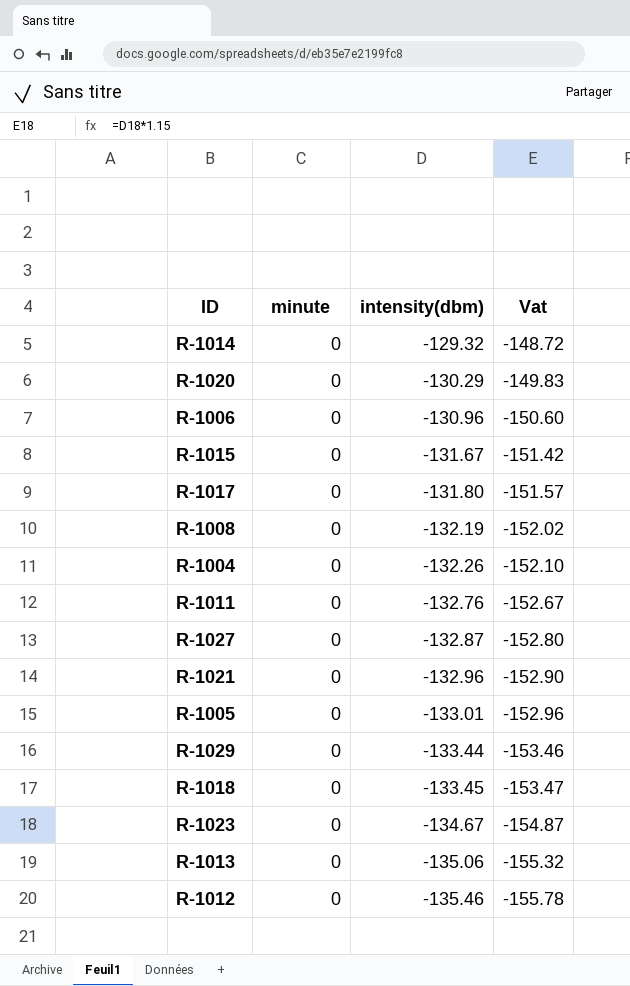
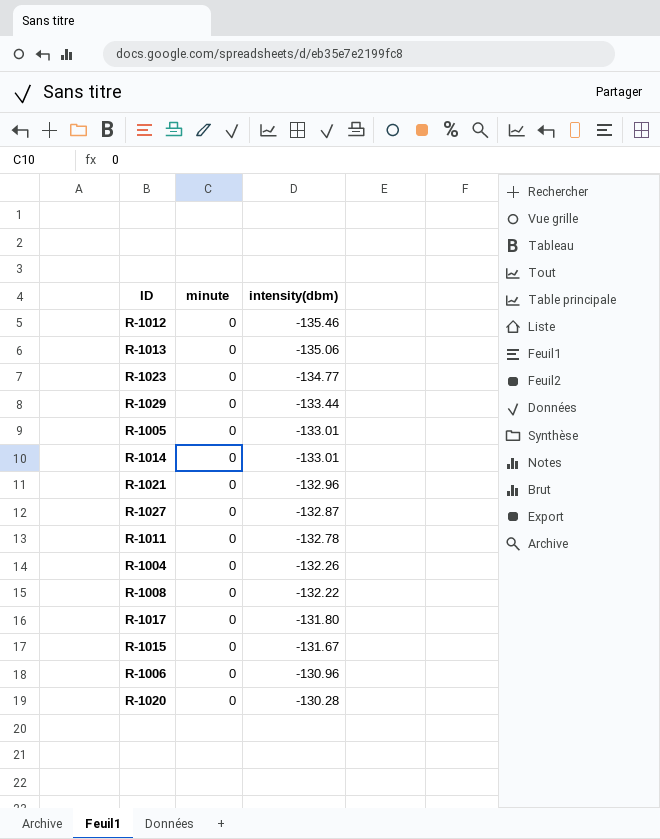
row order: intensity(dbm) descending -> intensity(dbm) ascending
column Vat | formula: [intensity(dbm)] * 1.15 -> none
row R-1018: 0 | -133.45 | -153.47 -> none
R-1023 | intensity(dbm): -134.67 -> -134.77
R-1014 | intensity(dbm): -129.32 -> -133.01
R-1011 | intensity(dbm): -132.76 -> -132.78
R-1008 | intensity(dbm): -132.19 -> -132.22
R-1020 | intensity(dbm): -130.29 -> -130.28

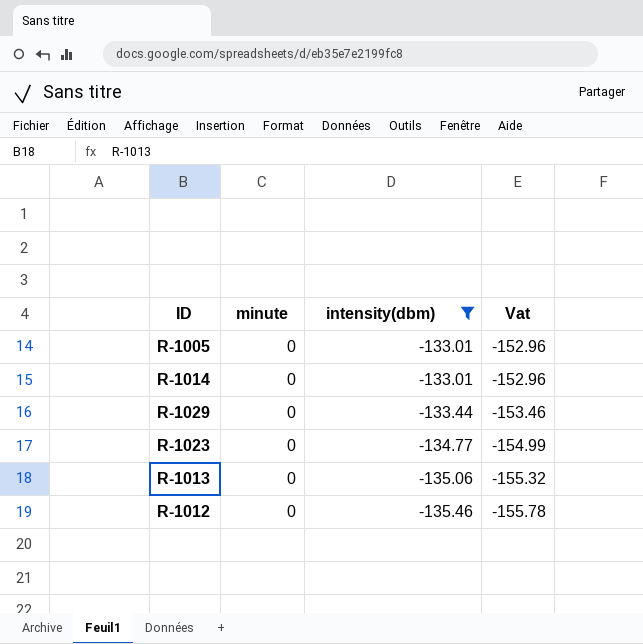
filter: none -> intensity(dbm) <= -133.01
row order: intensity(dbm) ascending -> intensity(dbm) descending
column Vat | formula: none -> [intensity(dbm)] * 1.15

